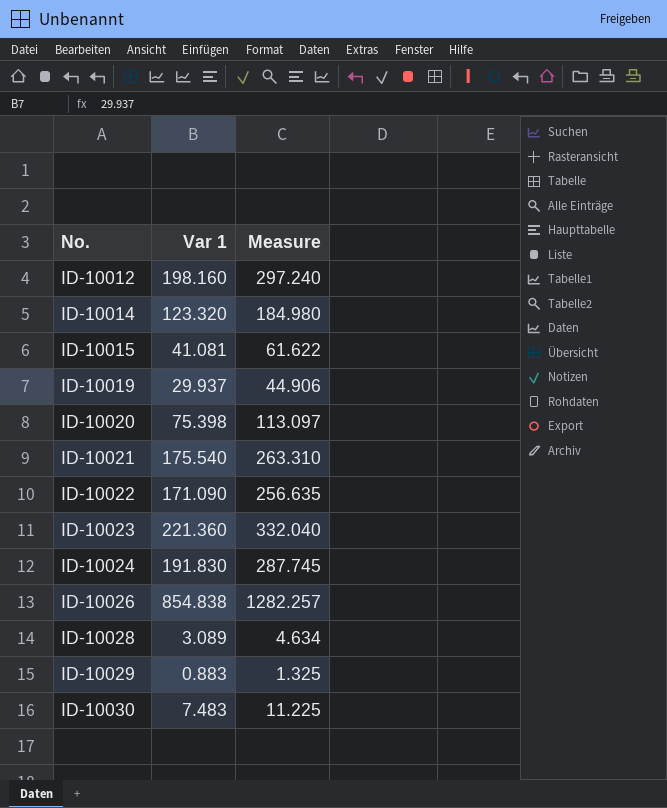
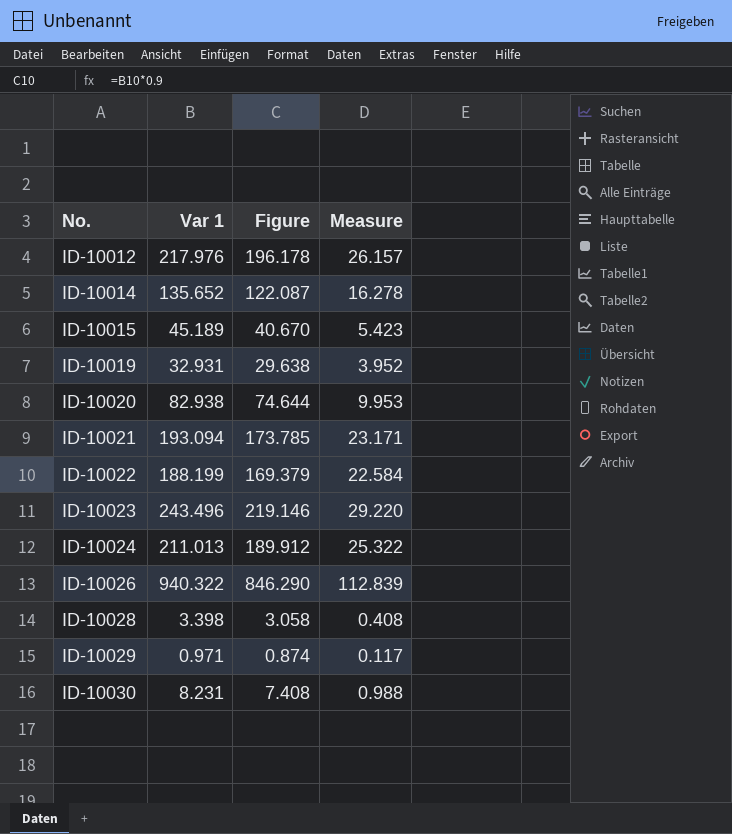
column Figure | formula: none -> [Var 1] * 0.9
column Measure | formula: [Var 1] * 1.5 -> [Var 1] * 0.12
ID-10012 | Var 1: 198.160 -> 217.976
ID-10014 | Var 1: 123.320 -> 135.652
ID-10015 | Var 1: 41.081 -> 45.189
ID-10019 | Var 1: 29.937 -> 32.931
ID-10020 | Var 1: 75.398 -> 82.938
ID-10021 | Var 1: 175.540 -> 193.094
ID-10022 | Var 1: 171.090 -> 188.199
ID-10023 | Var 1: 221.360 -> 243.496
ID-10024 | Var 1: 191.830 -> 211.013
ID-10026 | Var 1: 854.838 -> 940.322
ID-10028 | Var 1: 3.089 -> 3.398
ID-10029 | Var 1: 0.883 -> 0.971
ID-10030 | Var 1: 7.483 -> 8.231

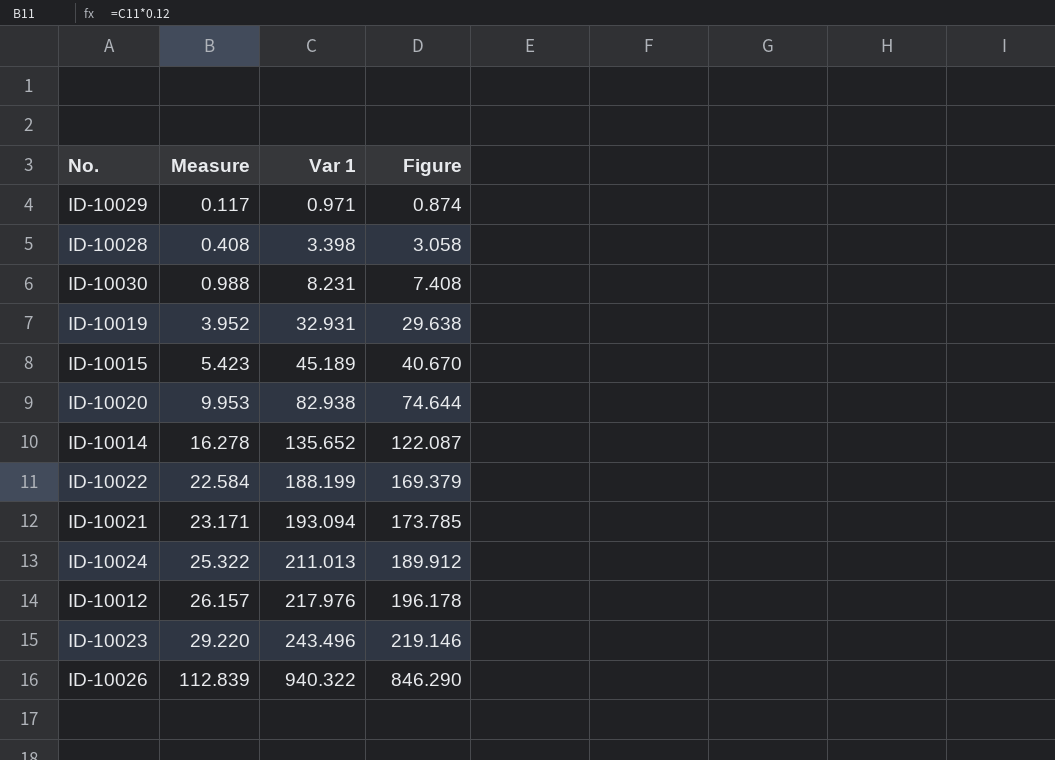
row order: No. ascending -> Measure ascending
column Measure | position: 4 -> 2

